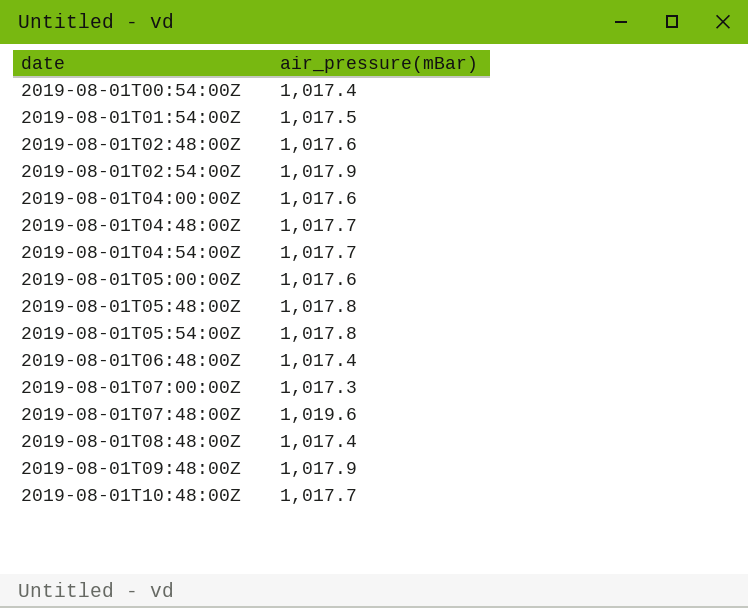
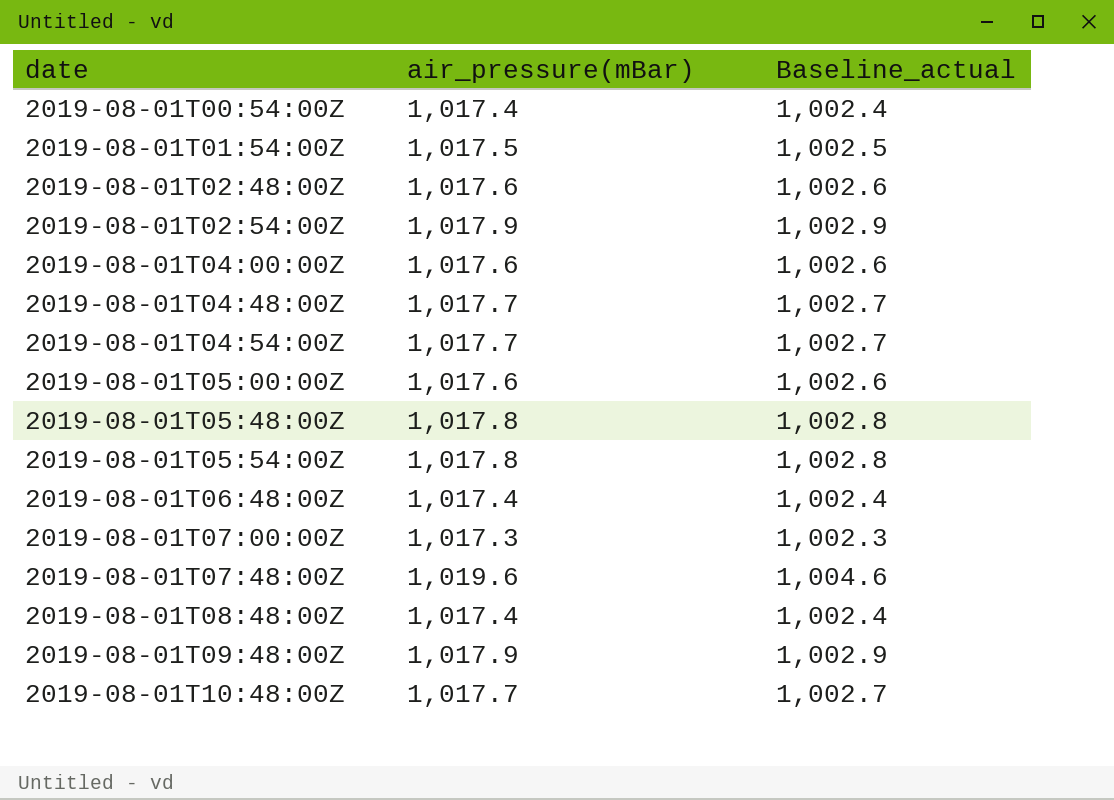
column Baseline_actual | formula: none -> [air_pressure(mBar)] - 15

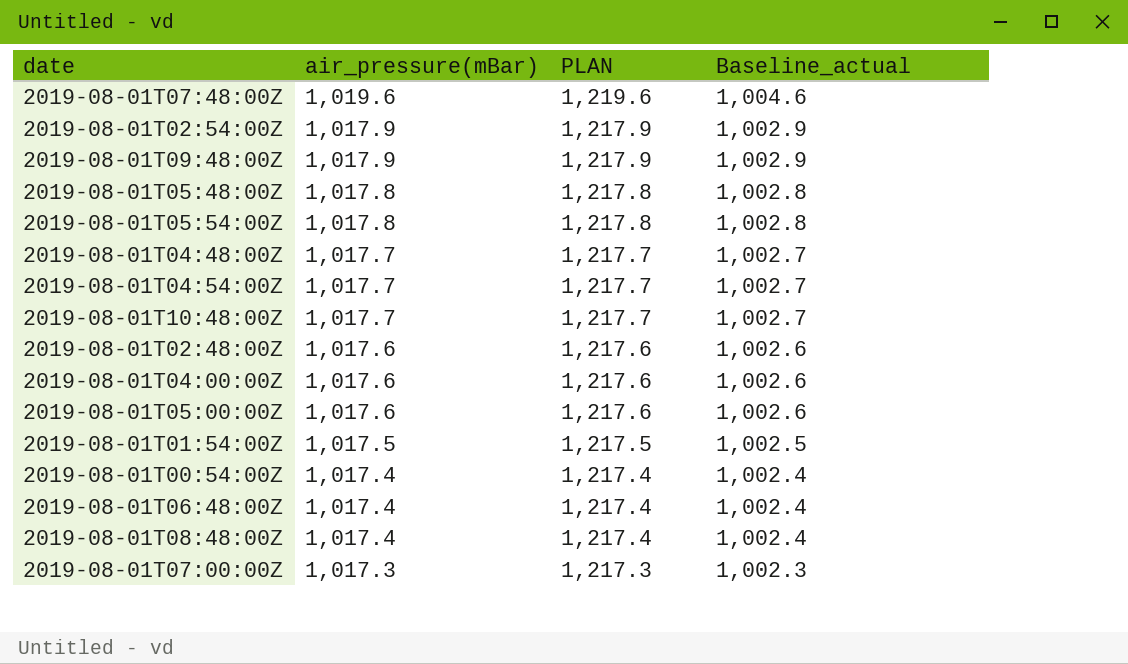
row order: date ascending -> air_pressure(mBar) descending
column PLAN | formula: none -> [air_pressure(mBar)] + 200

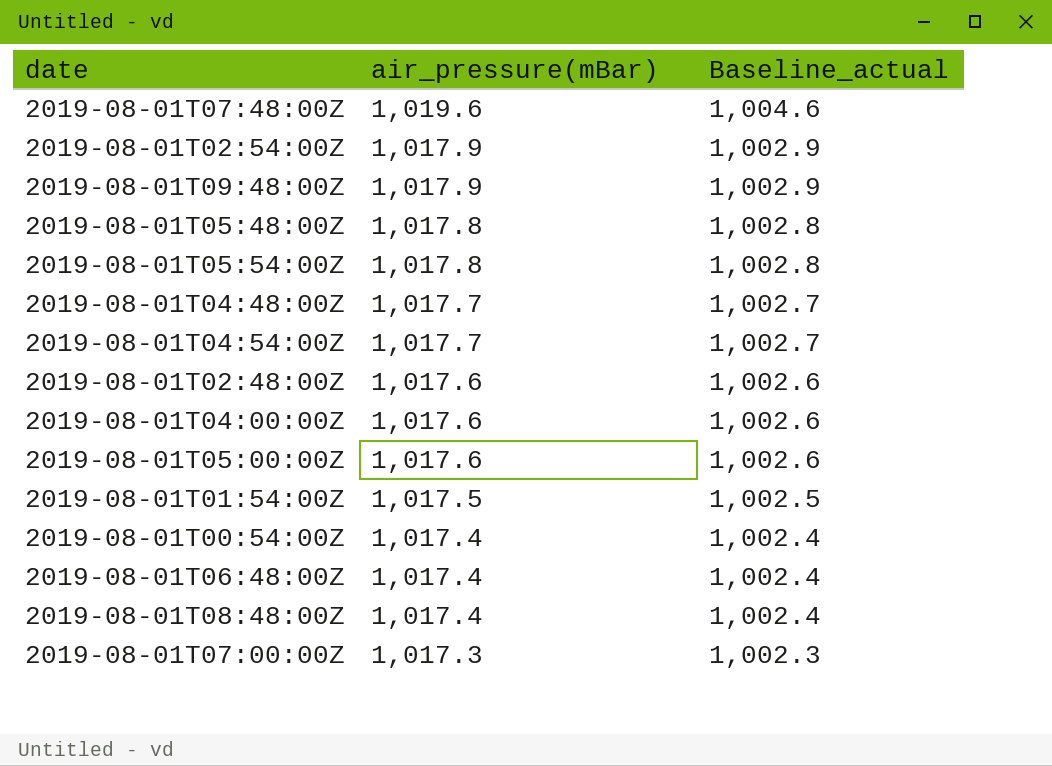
column PLAN | formula: [air_pressure(mBar)] + 200 -> none
row 2019-08-01T10:48:00Z: 1,017.7 | 1,217.7 | 1,002.7 -> none

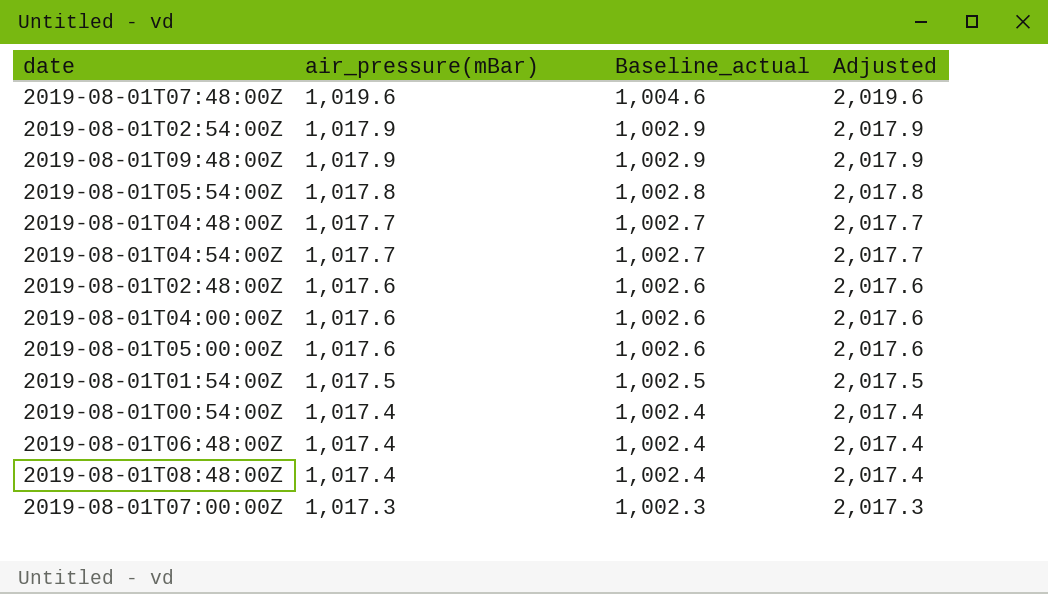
column Adjusted | formula: none -> [air_pressure(mBar)] + 1000
row 2019-08-01T05:48:00Z: 1,017.8 | 1,002.8 -> none

